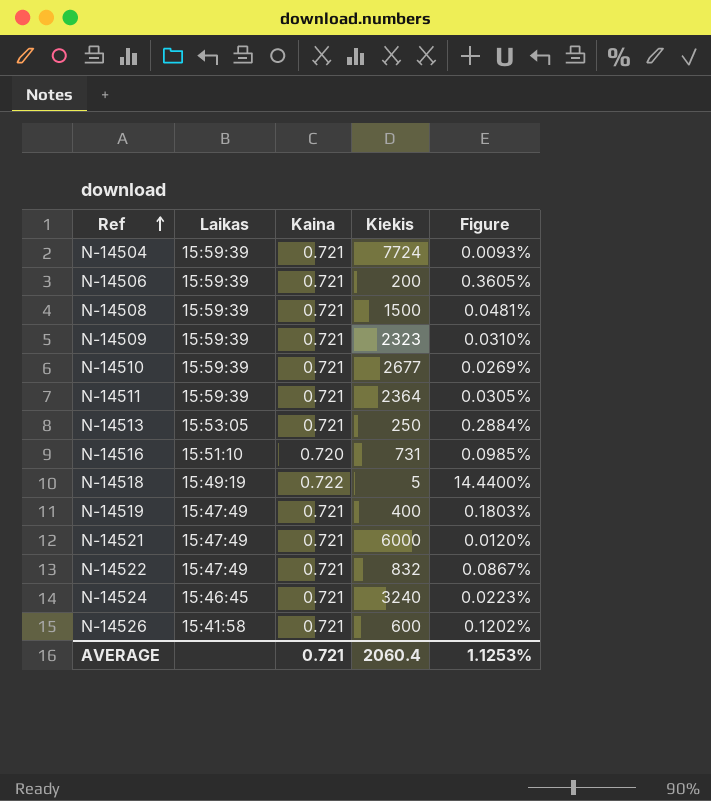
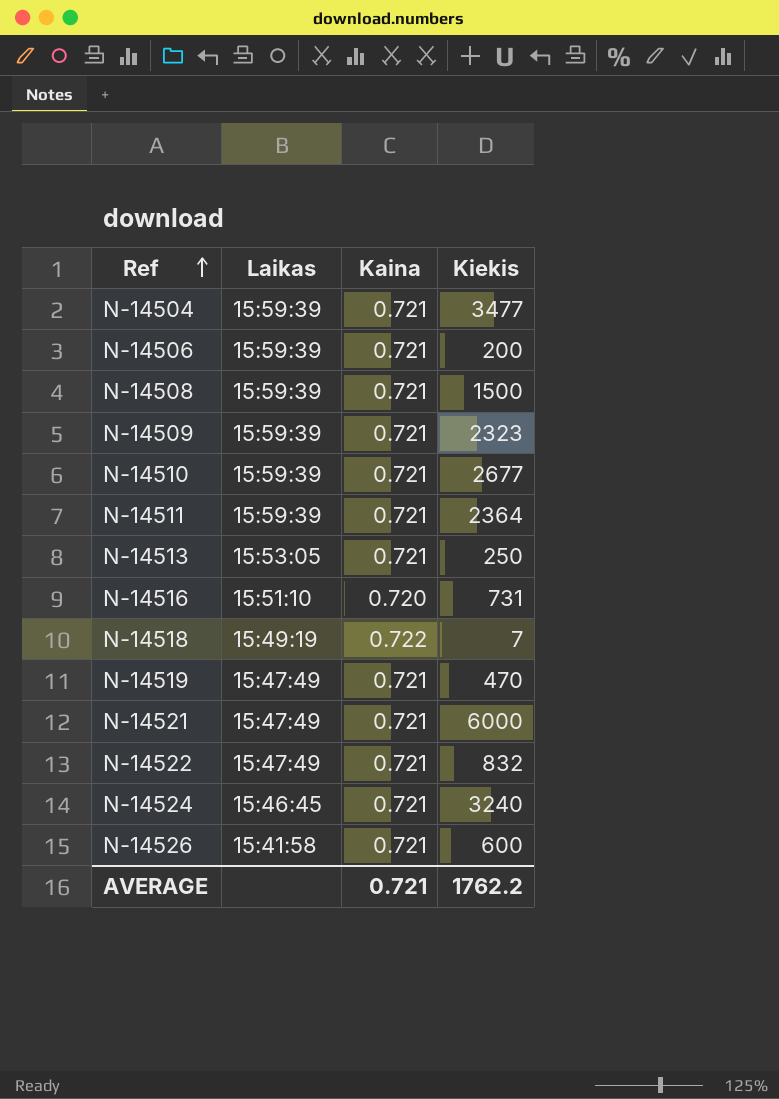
column Figure | formula: [Kaina] / [Kiekis] -> none
N-14504 | Kiekis: 7724 -> 3477
N-14518 | Kiekis: 5 -> 7
N-14519 | Kiekis: 400 -> 470
AVERAGE | Kiekis: 2060.4 -> 1762.2

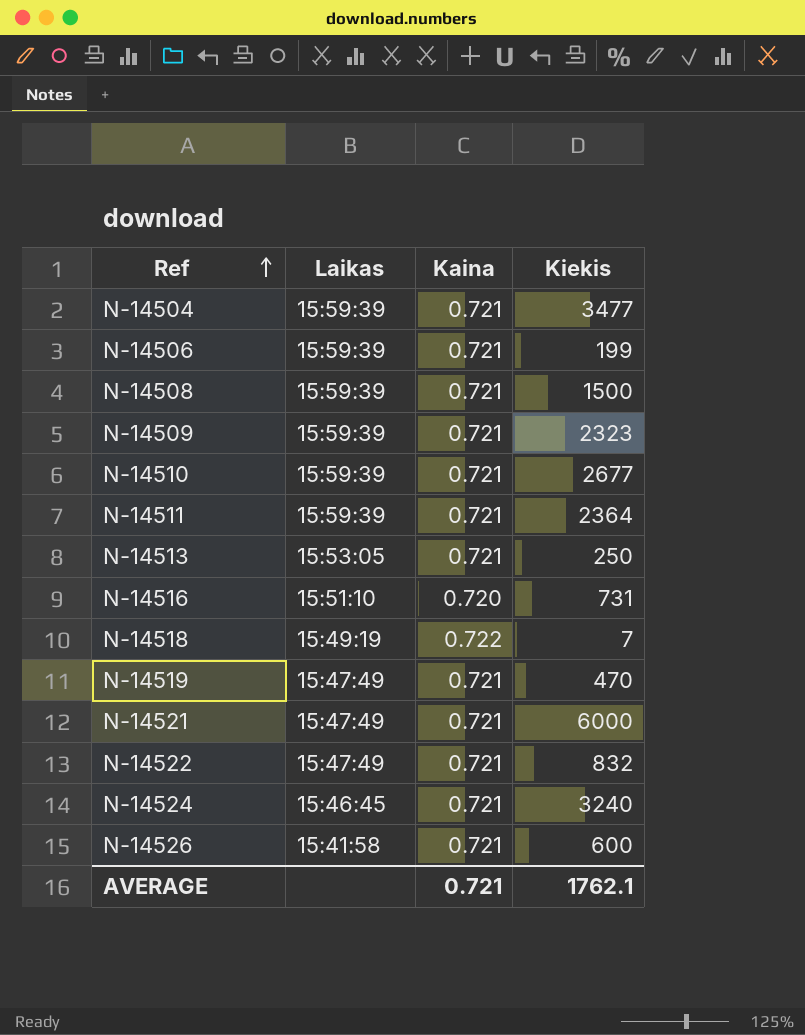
N-14506 | Kiekis: 200 -> 199
AVERAGE | Kiekis: 1762.2 -> 1762.1

